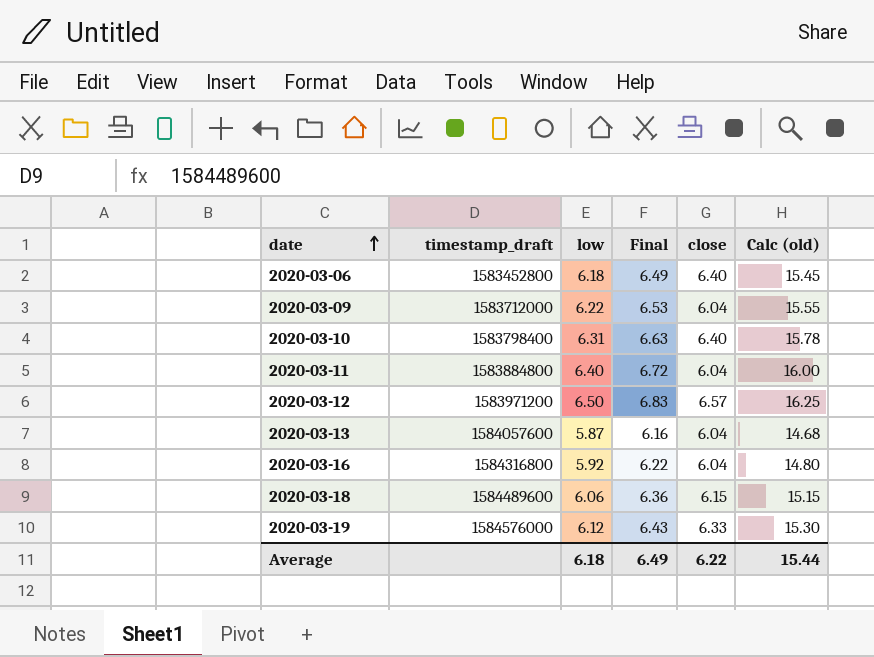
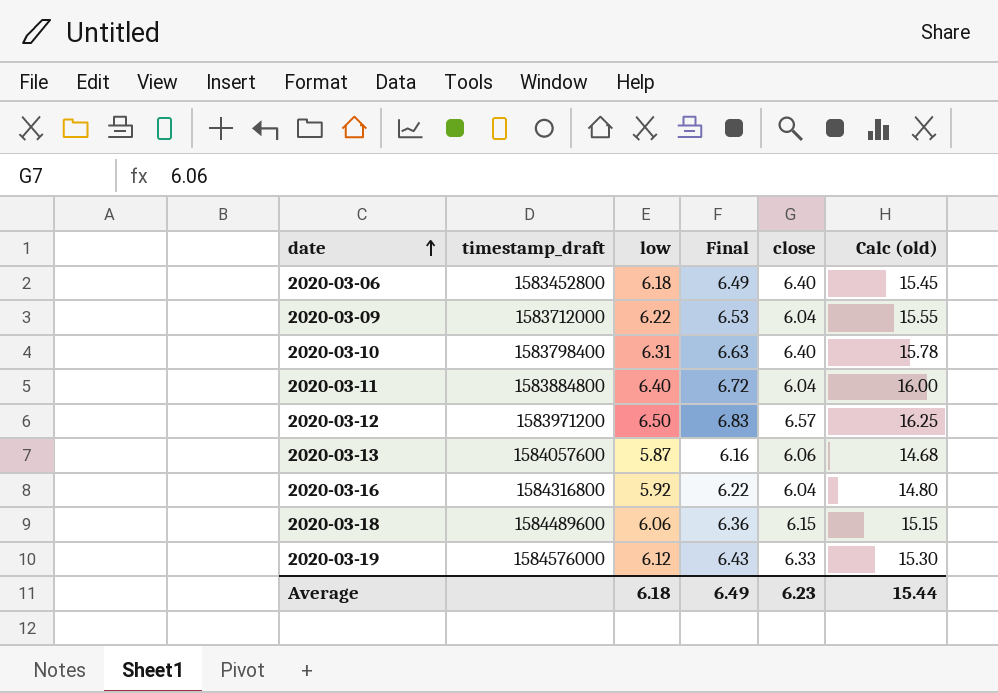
2020-03-13 | close: 6.04 -> 6.06
Average | close: 6.22 -> 6.23

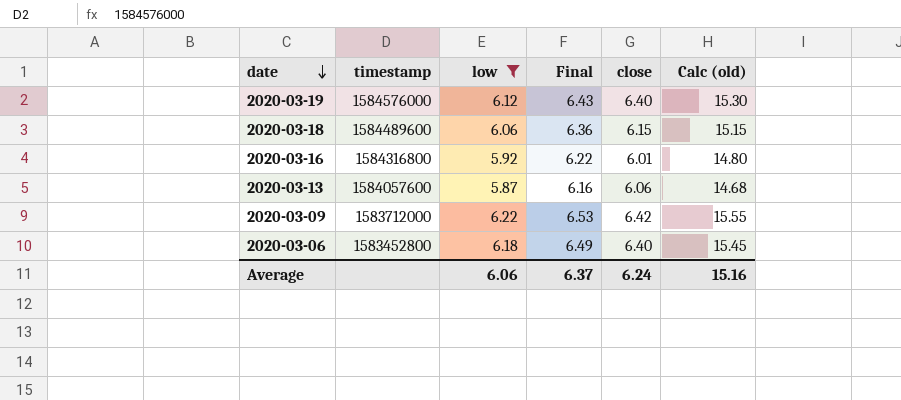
filter: none -> low <= 6.22
row order: date ascending -> date descending
column name: timestamp_draft -> timestamp
2020-03-19 | close: 6.33 -> 6.40
2020-03-16 | close: 6.04 -> 6.01
2020-03-09 | close: 6.04 -> 6.42
Average | low: 6.18 -> 6.06
Average | Final: 6.49 -> 6.37
Average | close: 6.23 -> 6.24
Average | Calc (old): 15.44 -> 15.16

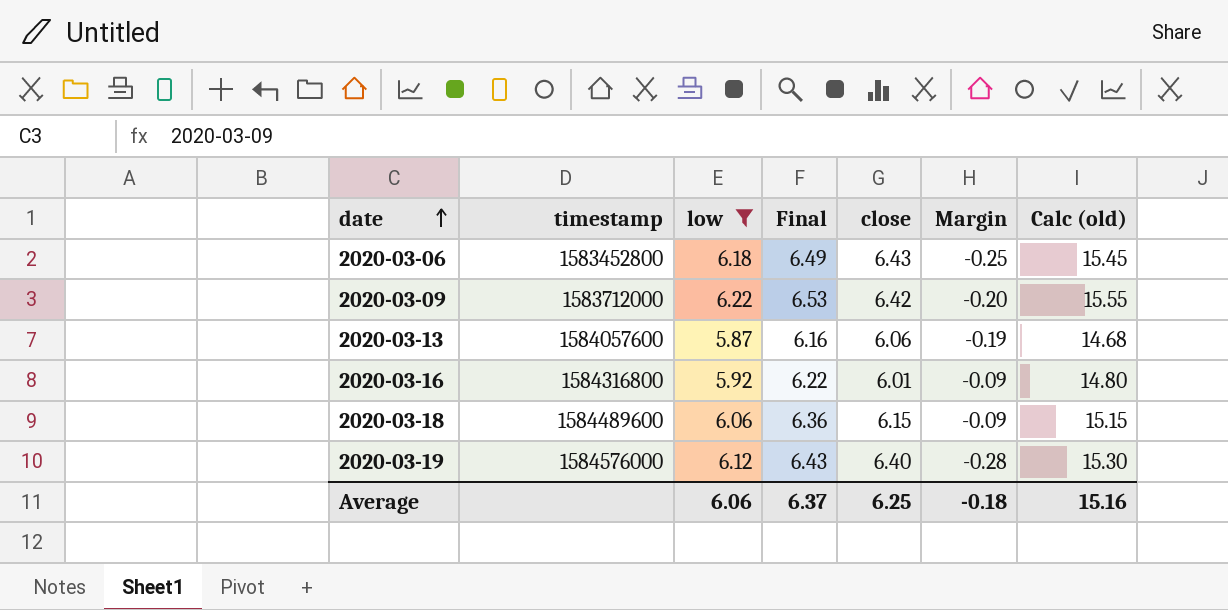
row order: date descending -> date ascending
column Margin | formula: none -> [low] - [close]
2020-03-06 | close: 6.40 -> 6.43
Average | close: 6.24 -> 6.25

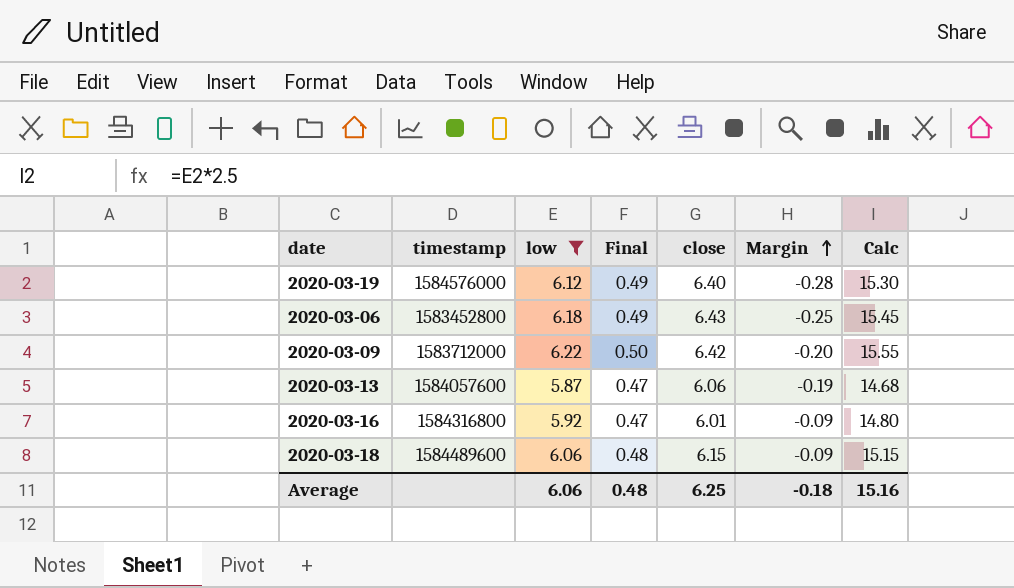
row order: date ascending -> Margin ascending
column Final | formula: [low] * 1.05 -> [low] * 0.08
column name: Calc (old) -> Calc
Average | Final: 6.37 -> 0.48

